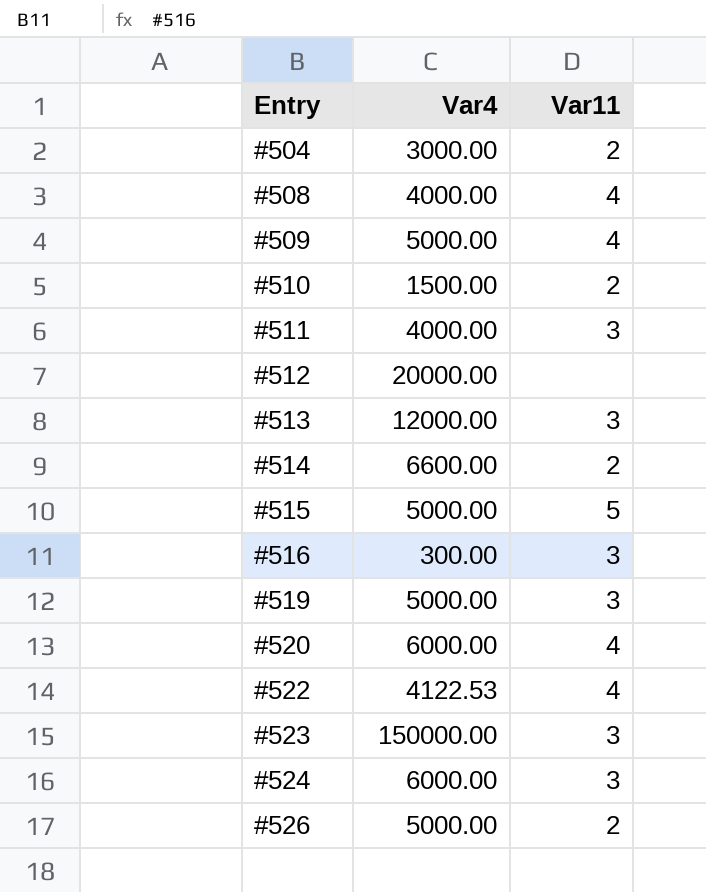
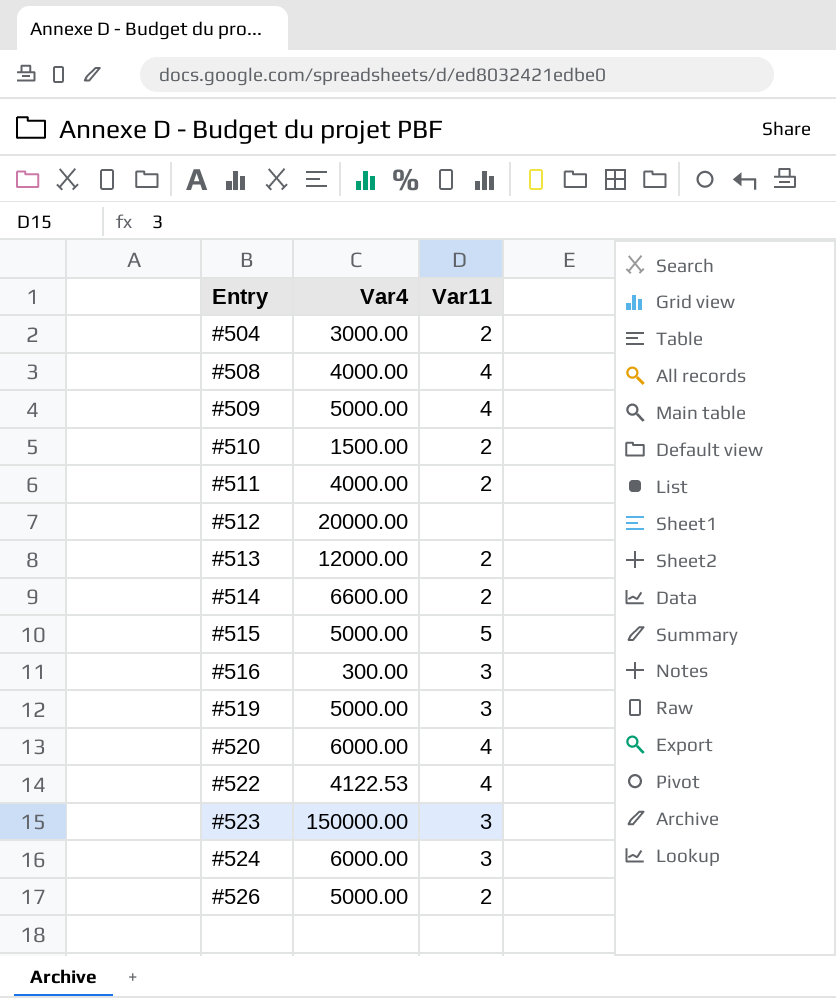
#511 | Var11: 3 -> 2
#513 | Var11: 3 -> 2

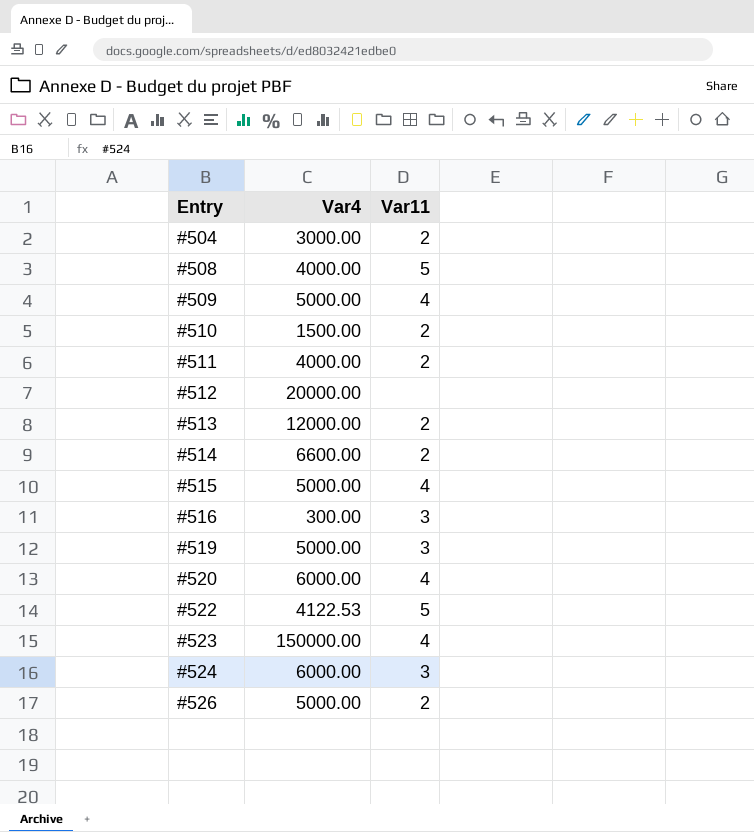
#508 | Var11: 4 -> 5
#515 | Var11: 5 -> 4
#522 | Var11: 4 -> 5
#523 | Var11: 3 -> 4

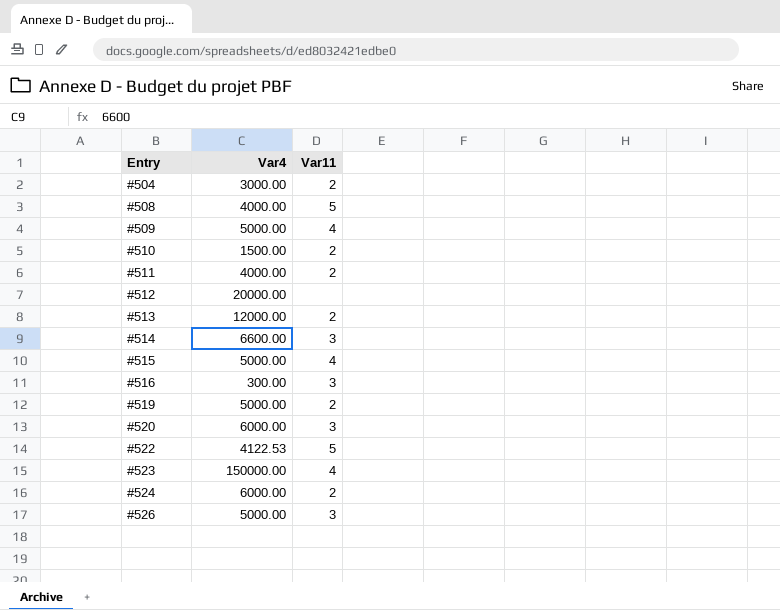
#514 | Var11: 2 -> 3
#519 | Var11: 3 -> 2
#520 | Var11: 4 -> 3
#524 | Var11: 3 -> 2
#526 | Var11: 2 -> 3

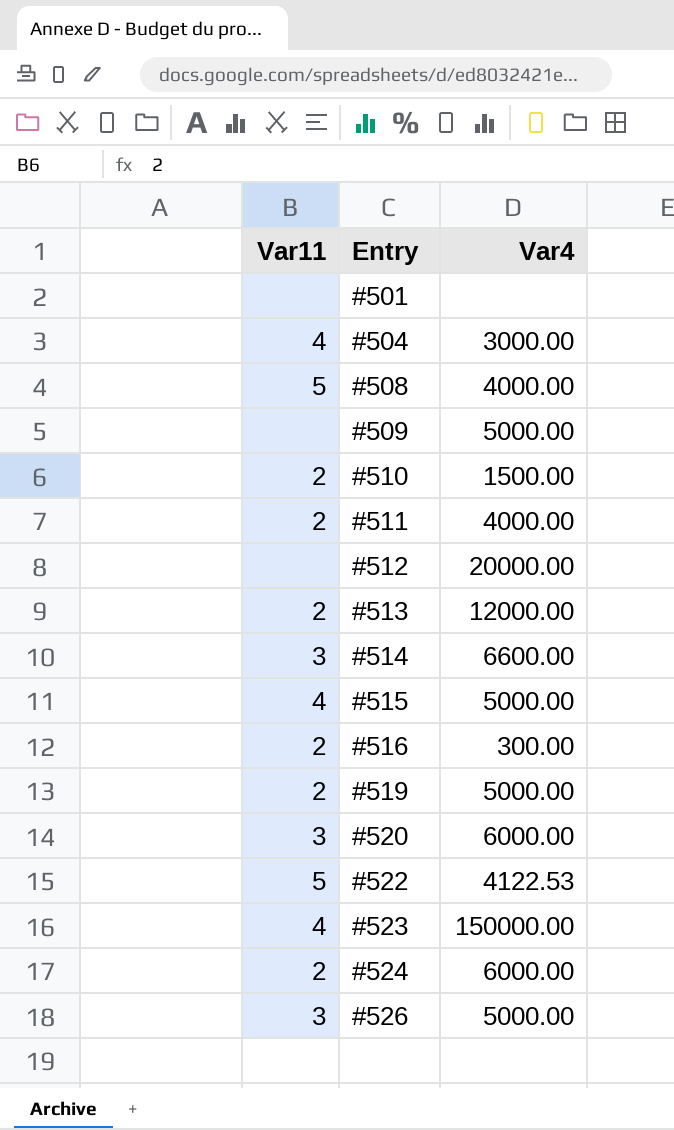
column Var11 | position: 3 -> 1
row #501: none -> none | none
#504 | Var11: 2 -> 4
#509 | Var11: 4 -> none
#516 | Var11: 3 -> 2

